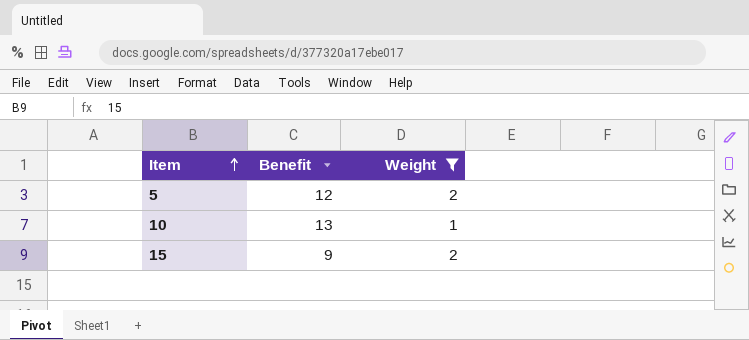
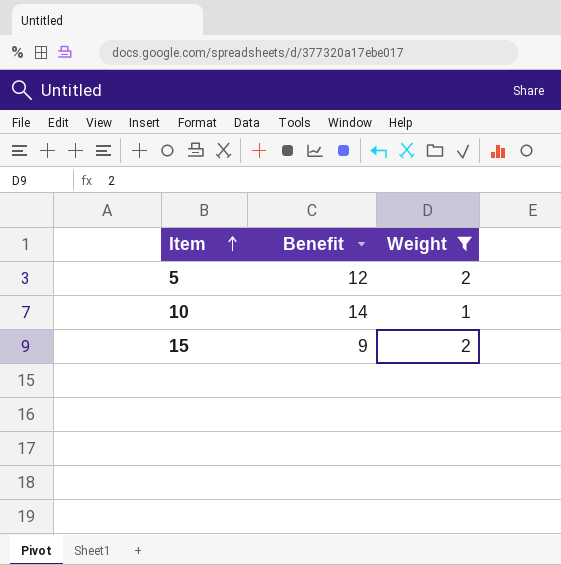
10 | Benefit: 13 -> 14

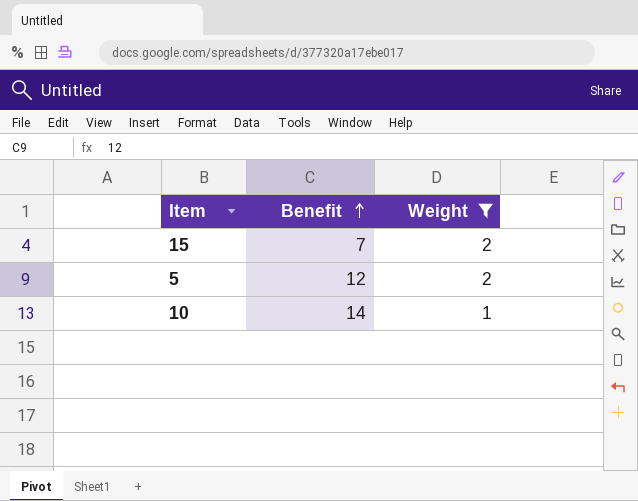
row order: Item ascending -> Benefit ascending
15 | Benefit: 9 -> 7

